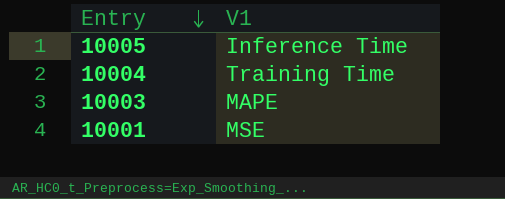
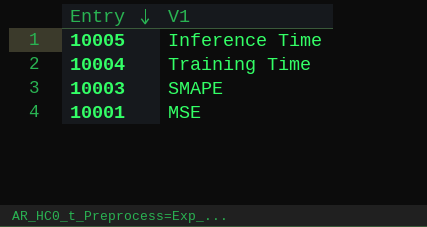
10003 | V1: MAPE -> SMAPE

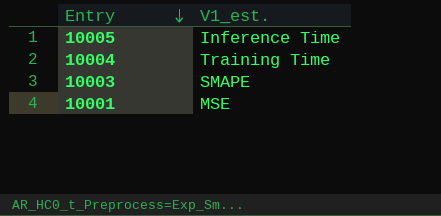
column name: V1 -> V1_est.

